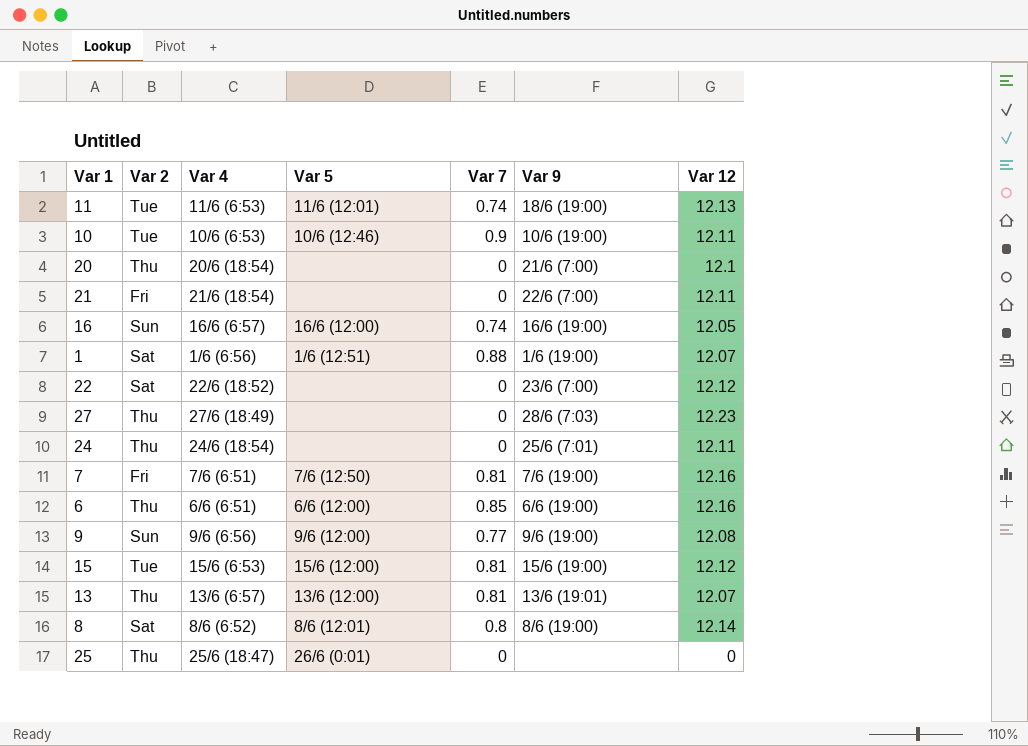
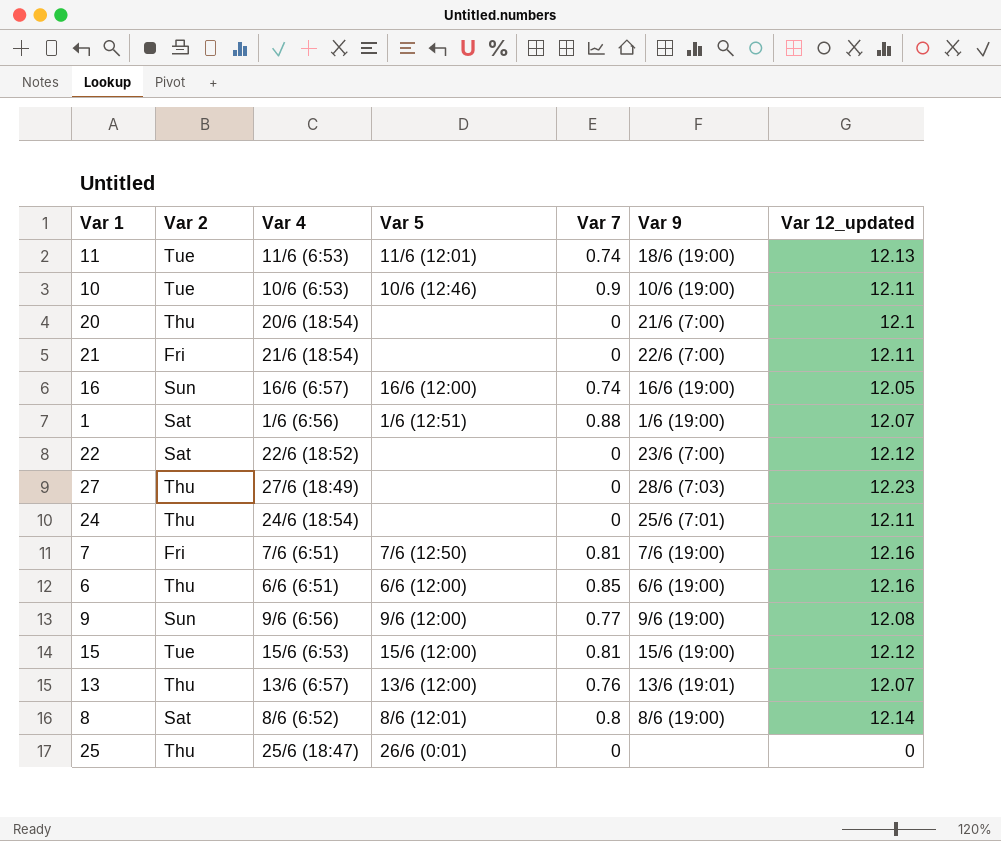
column name: Var 12 -> Var 12_updated
13 | Var 7: 0.81 -> 0.76

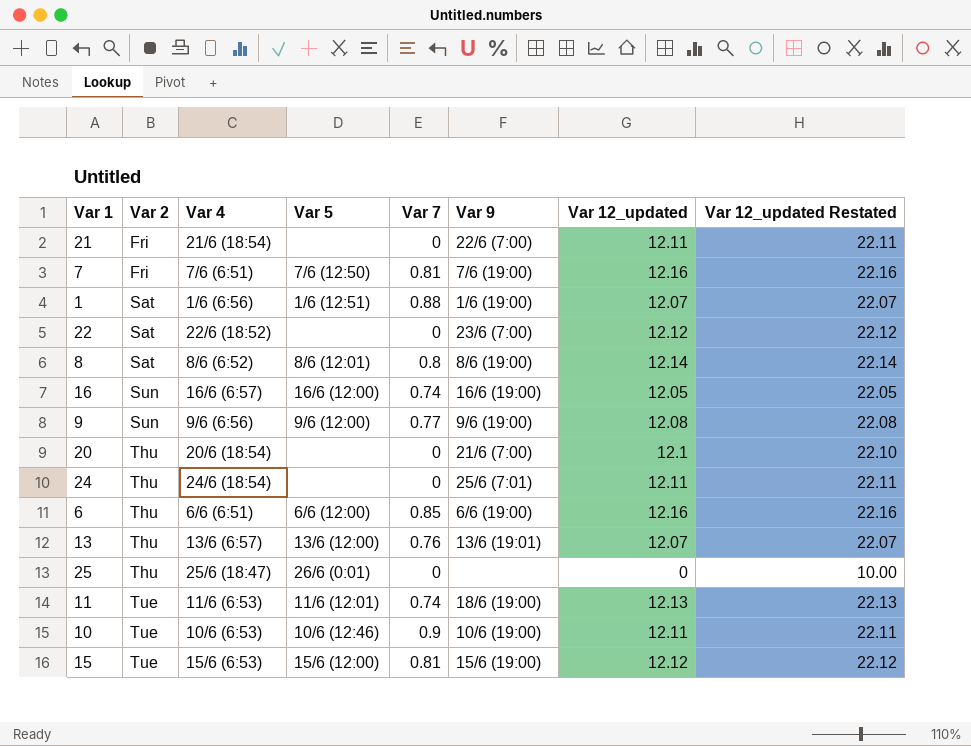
row order: none -> Var 2 ascending
column Var 12_updated Restated | formula: none -> [Var 12_updated] + 10
row 27: Thu | 27/6 (18:49) | none | 0 | 28/6 (7:03) | 12.23 -> none

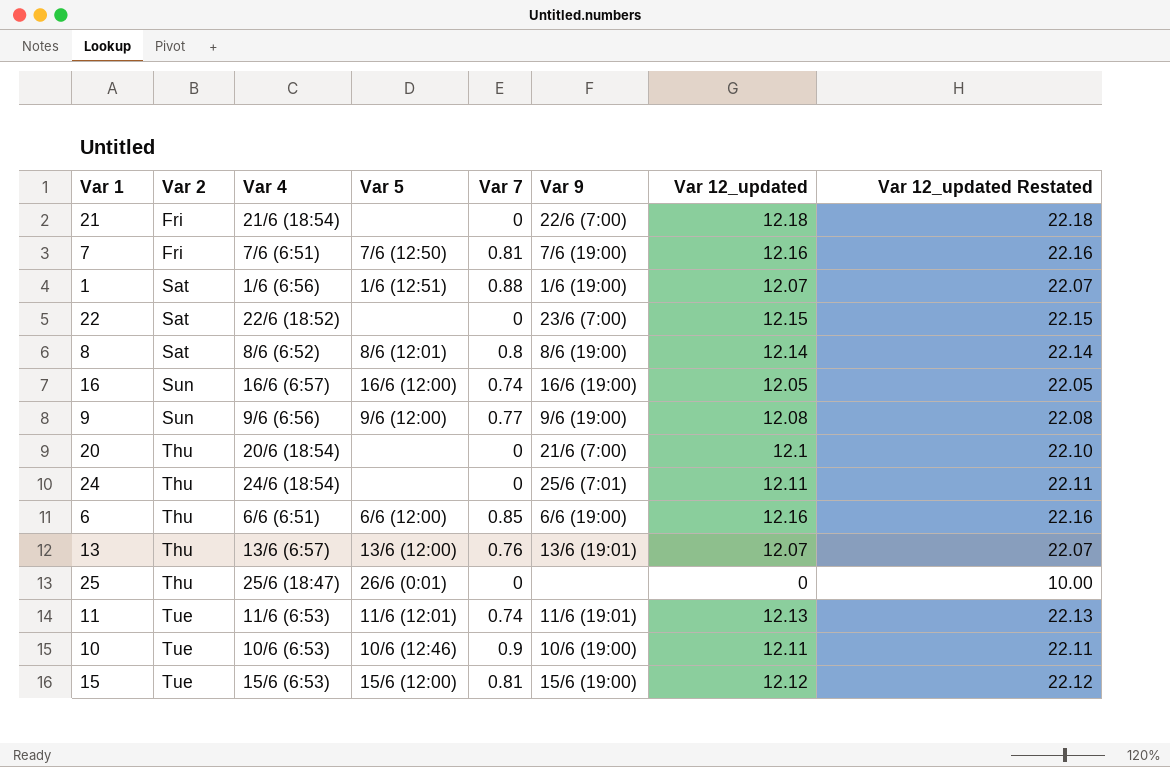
21 | Var 12_updated: 12.11 -> 12.18
21 | Var 12_updated Restated: 22.11 -> 22.18
22 | Var 12_updated: 12.12 -> 12.15
22 | Var 12_updated Restated: 22.12 -> 22.15
11 | Var 9: 18/6 (19:00) -> 11/6 (19:01)

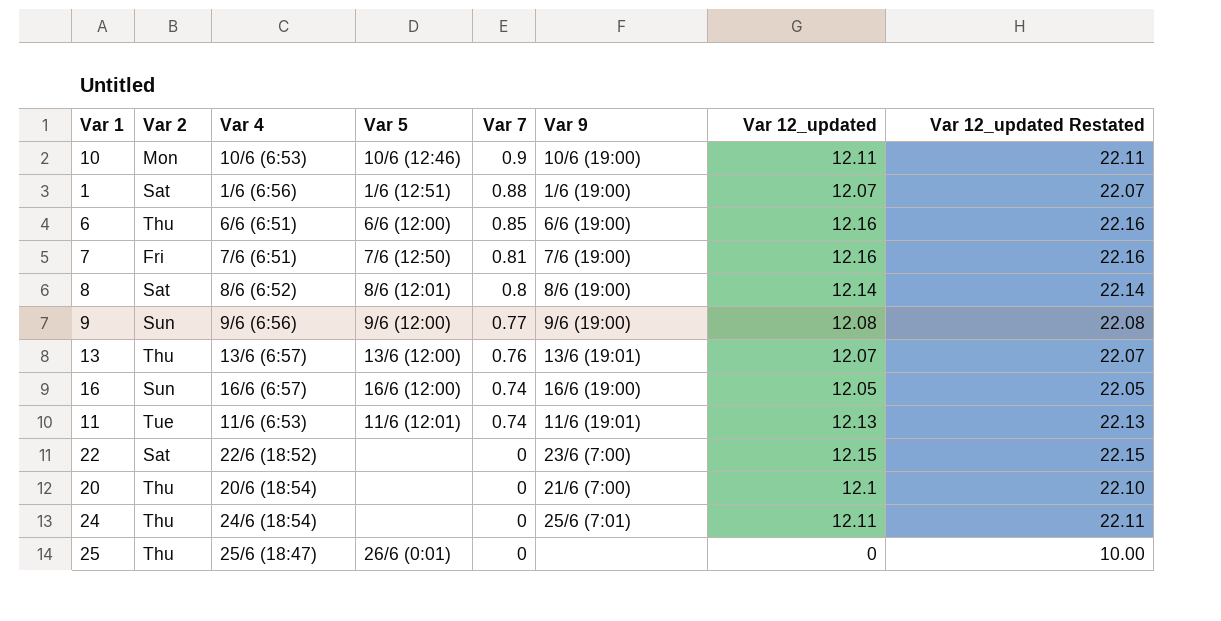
row order: Var 2 ascending -> Var 7 descending
row 21: Fri | 21/6 (18:54) | none | 0 | 22/6 (7:00) | 12.18 | 22.18 -> none
row 15: Tue | 15/6 (6:53) | 15/6 (12:00) | 0.81 | 15/6 (19:00) | 12.12 | 22.12 -> none
10 | Var 2: Tue -> Mon

